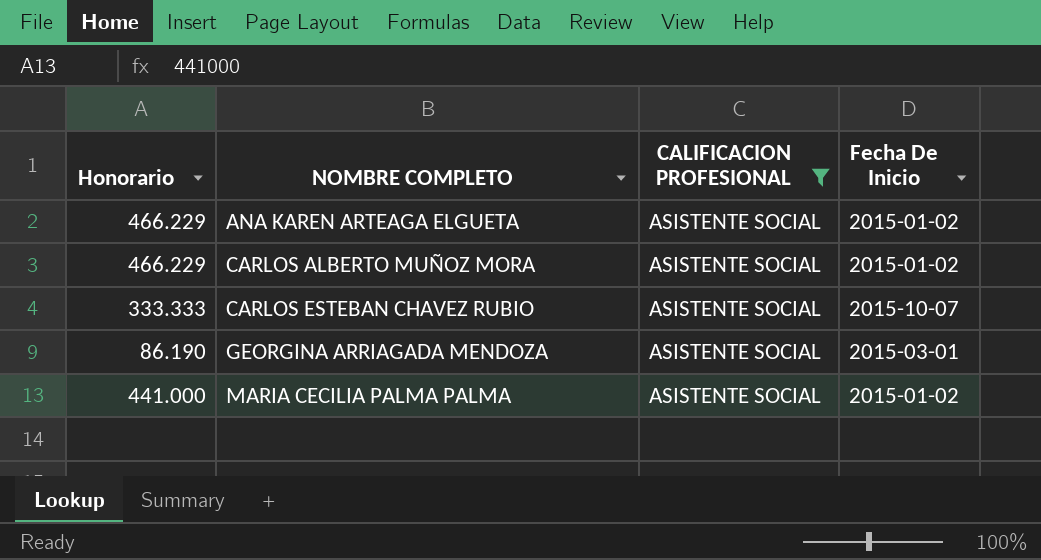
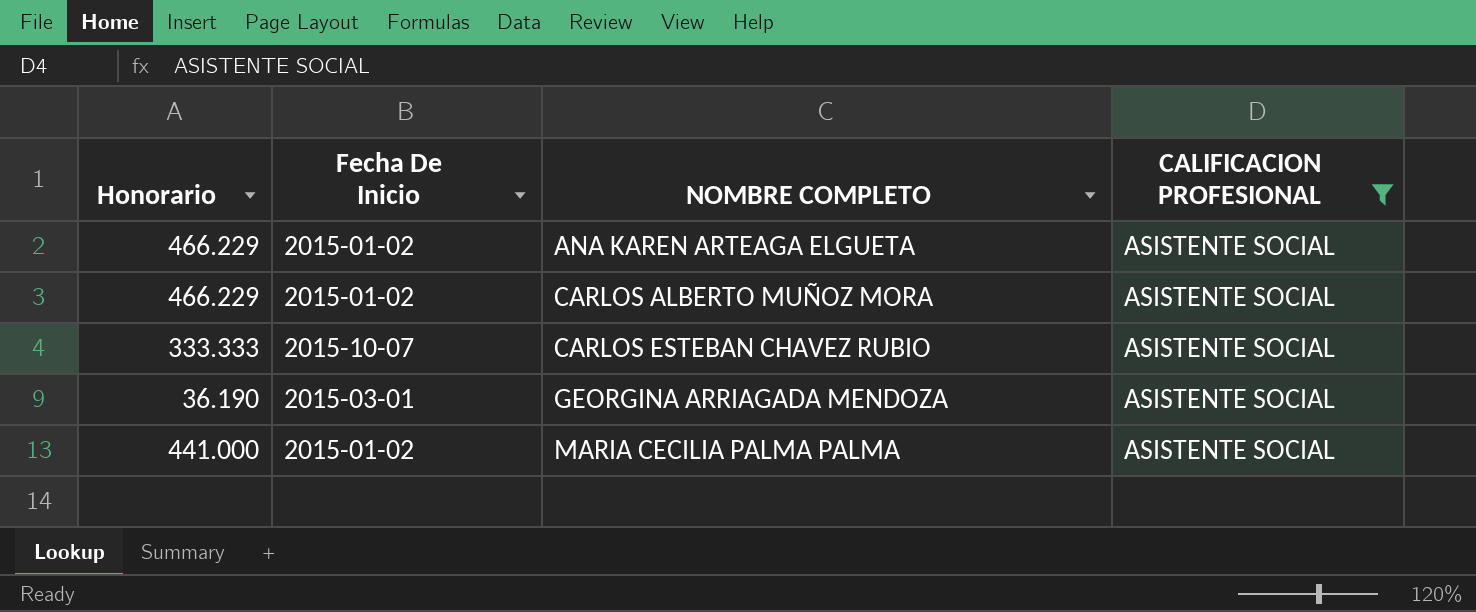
column Fecha De Inicio | position: 4 -> 2
GEORGINA ARRIAGADA MENDOZA | Honorario: 86.190 -> 36.190

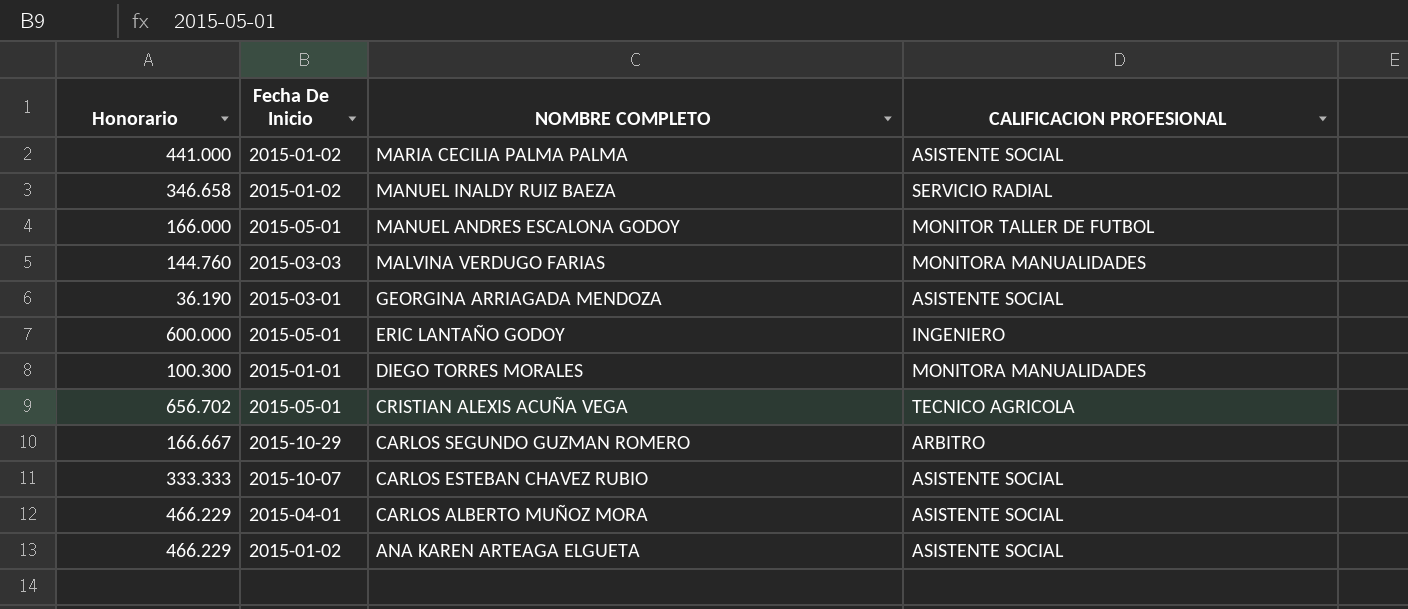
filter: CALIFICACION PROFESIONAL = ASISTENTE SOCIAL -> none
row order: NOMBRE COMPLETO ascending -> NOMBRE COMPLETO descending
CARLOS ALBERTO MUÑOZ MORA | Fecha De Inicio: 2015-01-02 -> 2015-04-01

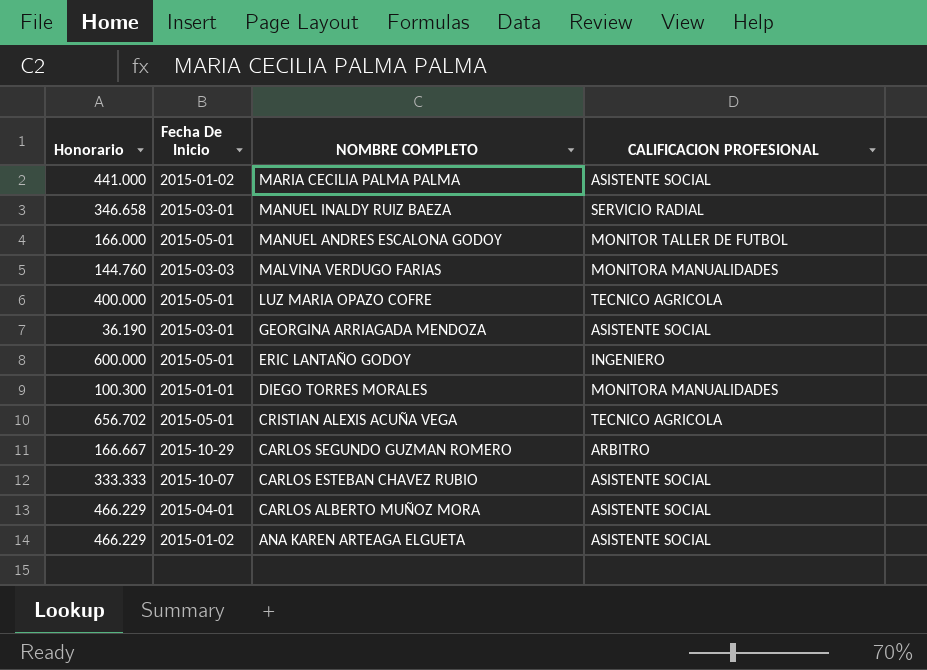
MANUEL INALDY RUIZ BAEZA | Fecha De Inicio: 2015-01-02 -> 2015-03-01
row LUZ MARIA OPAZO COFRE: none -> 400.000 | 2015-05-01 | TECNICO AGRICOLA

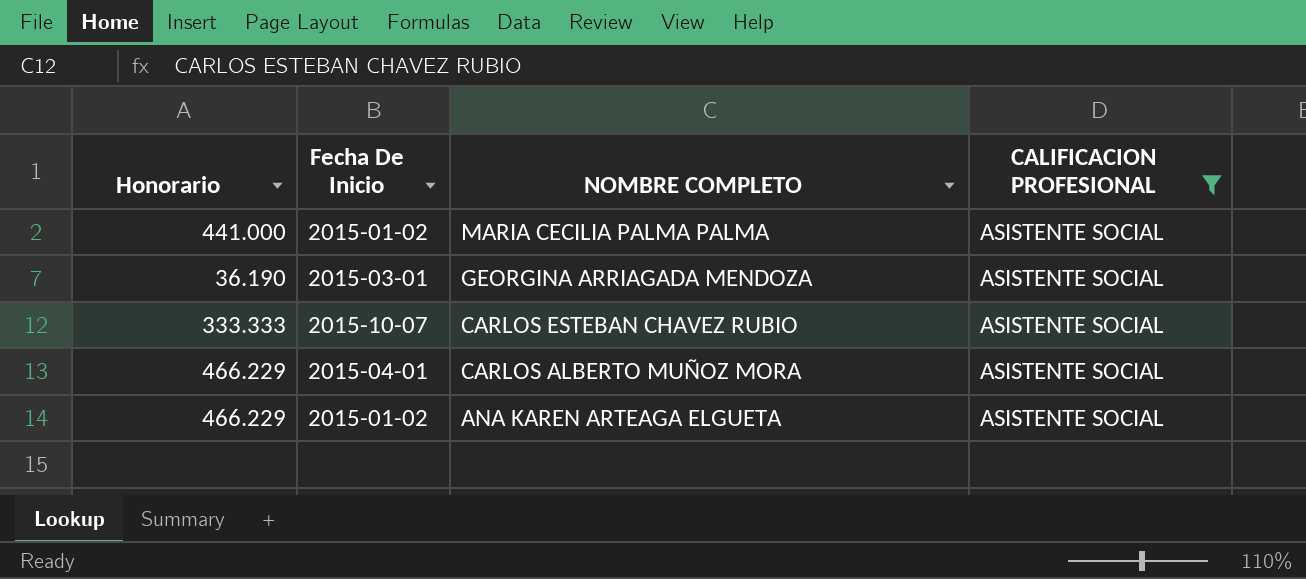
filter: none -> CALIFICACION PROFESIONAL = ASISTENTE SOCIAL

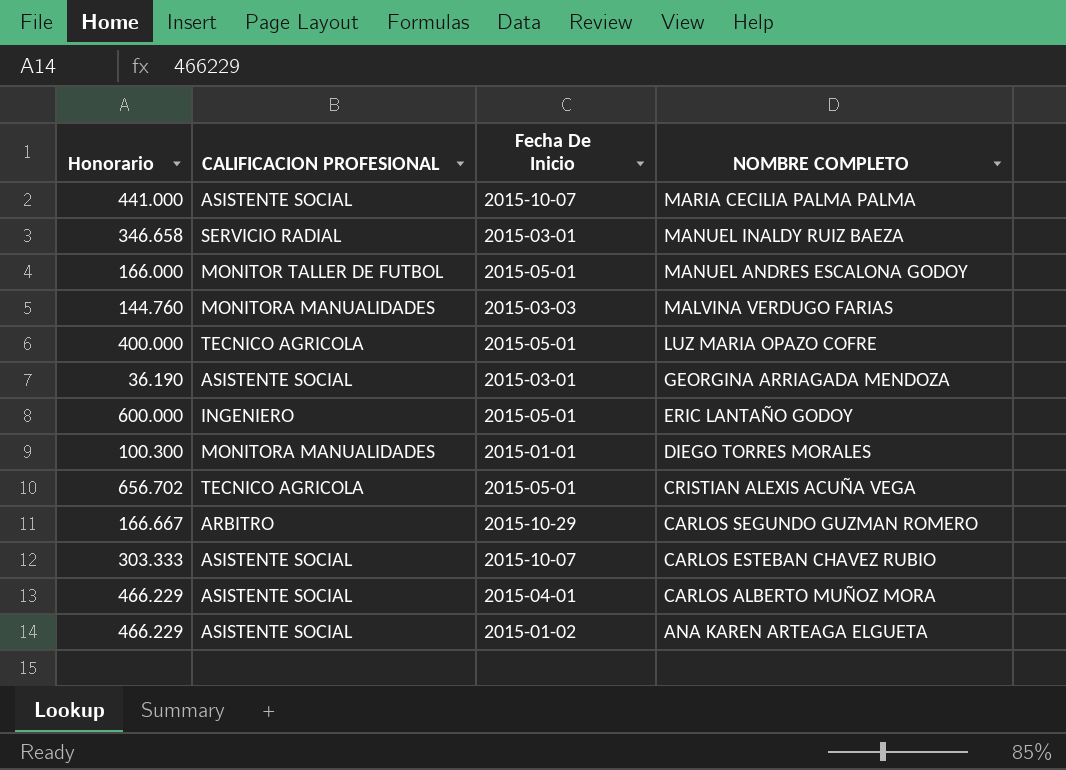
filter: CALIFICACION PROFESIONAL = ASISTENTE SOCIAL -> none
column CALIFICACION PROFESIONAL | position: 4 -> 2
MARIA CECILIA PALMA PALMA | Fecha De Inicio: 2015-01-02 -> 2015-10-07
CARLOS ESTEBAN CHAVEZ RUBIO | Honorario: 333.333 -> 303.333

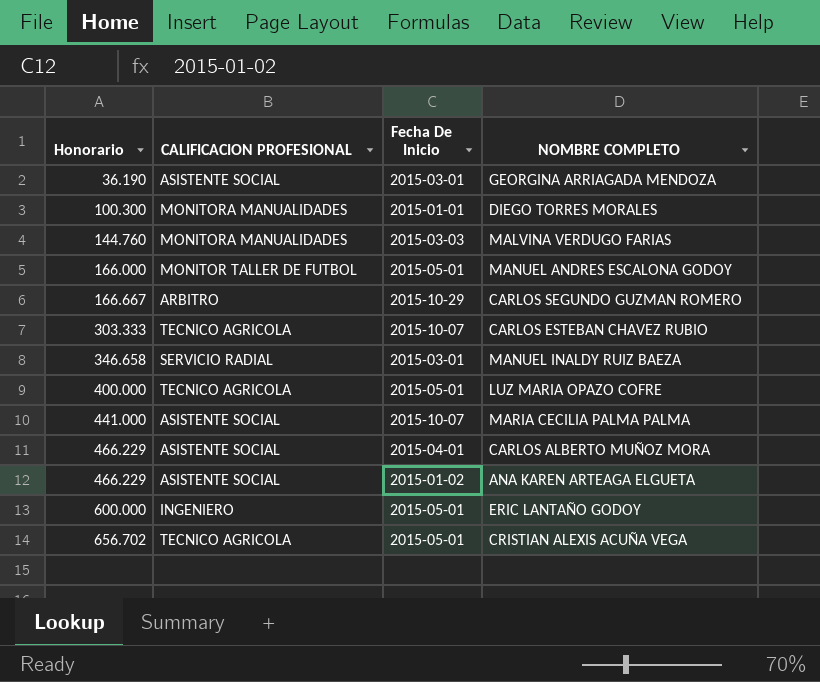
row order: NOMBRE COMPLETO descending -> Honorario ascending
CARLOS ESTEBAN CHAVEZ RUBIO | CALIFICACION PROFESIONAL: ASISTENTE SOCIAL -> TECNICO AGRICOLA

